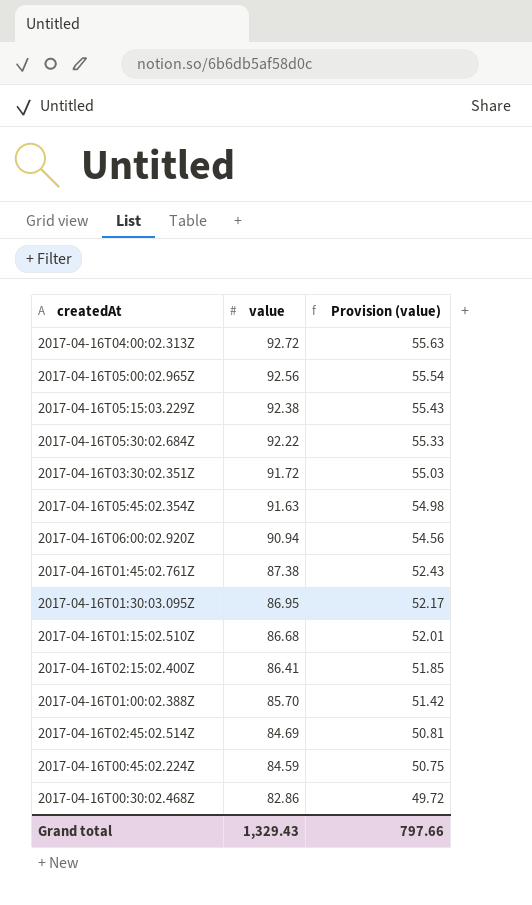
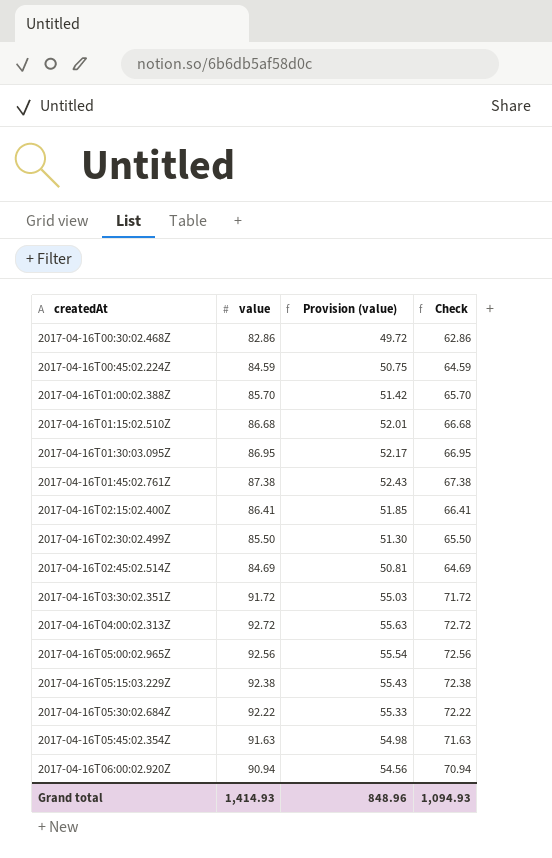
row order: value descending -> createdAt ascending
column Check | formula: none -> [value] - 20
row 2017-04-16T02:30:02.499Z: none -> 85.50 | 51.30 | 65.50
Grand total | value: 1,329.43 -> 1,414.93
Grand total | Provision (value): 797.66 -> 848.96

